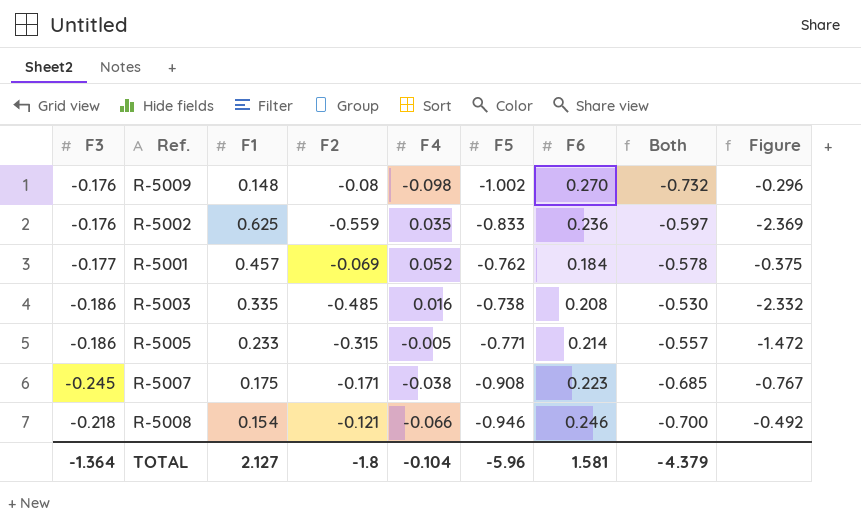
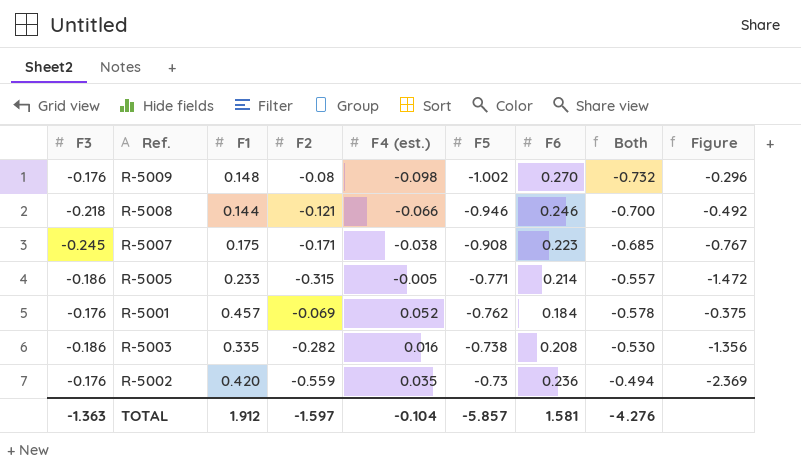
row order: none -> F5 ascending
column name: F4 -> F4 (est.)
R-5008 | F1: 0.154 -> 0.144
R-5001 | F3: -0.177 -> -0.176
R-5003 | F2: -0.485 -> -0.282
R-5003 | Figure: -2.332 -> -1.356
R-5002 | F1: 0.625 -> 0.420
R-5002 | F5: -0.833 -> -0.73
R-5002 | Both: -0.597 -> -0.494
TOTAL | F3: -1.364 -> -1.363
TOTAL | F1: 2.127 -> 1.912
TOTAL | F2: -1.8 -> -1.597
TOTAL | F5: -5.96 -> -5.857
TOTAL | Both: -4.379 -> -4.276

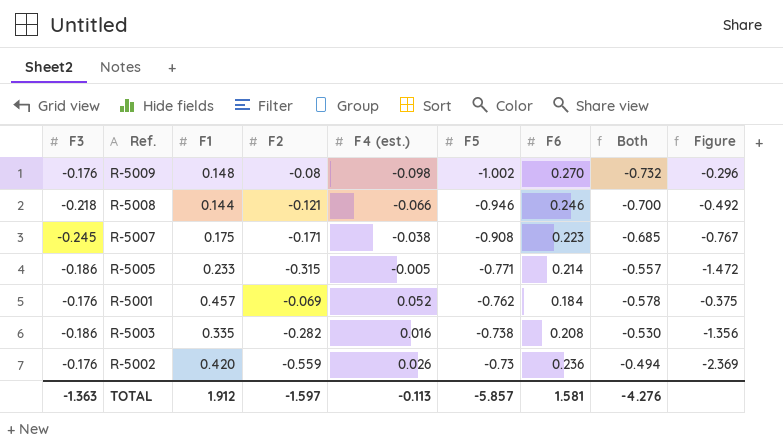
R-5002 | F4 (est.): 0.035 -> 0.026
TOTAL | F4 (est.): -0.104 -> -0.113

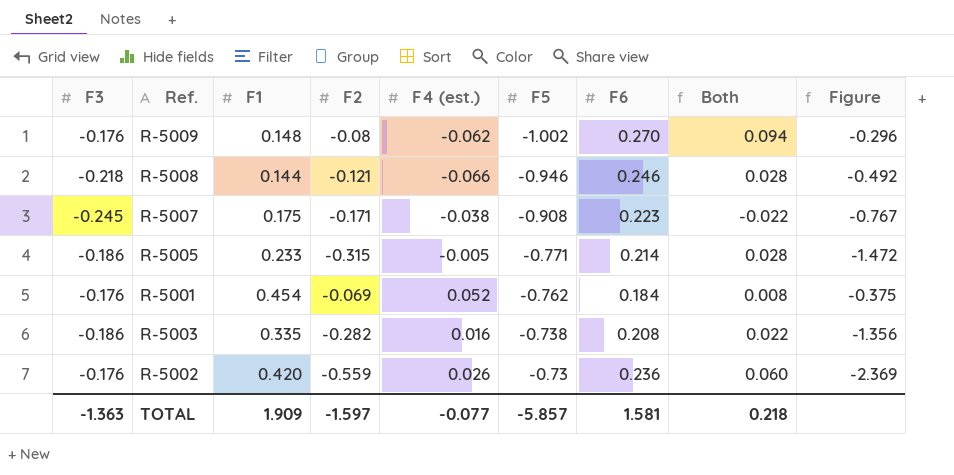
column Both | formula: [F5] + [F6] -> [F3] + [F6]
R-5009 | F4 (est.): -0.098 -> -0.062
R-5001 | F1: 0.457 -> 0.454
TOTAL | F1: 1.912 -> 1.909
TOTAL | F4 (est.): -0.113 -> -0.077
TOTAL | Both: -4.276 -> 0.218

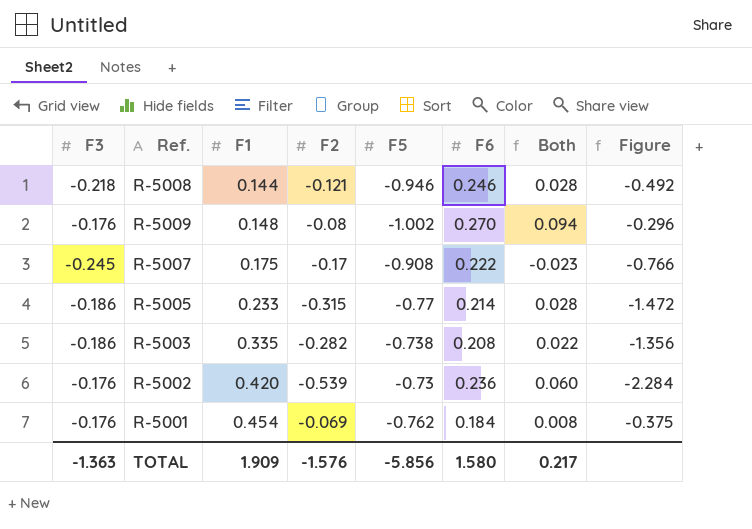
row order: F5 ascending -> F1 ascending
column F4 (est.) | position: 5 -> none
R-5007 | F2: -0.171 -> -0.17
R-5007 | F6: 0.223 -> 0.222
R-5007 | Both: -0.022 -> -0.023
R-5007 | Figure: -0.767 -> -0.766
R-5005 | F5: -0.771 -> -0.77
R-5002 | F2: -0.559 -> -0.539
R-5002 | Figure: -2.369 -> -2.284
TOTAL | F2: -1.597 -> -1.576
TOTAL | F5: -5.857 -> -5.856
TOTAL | F6: 1.581 -> 1.580
TOTAL | Both: 0.218 -> 0.217

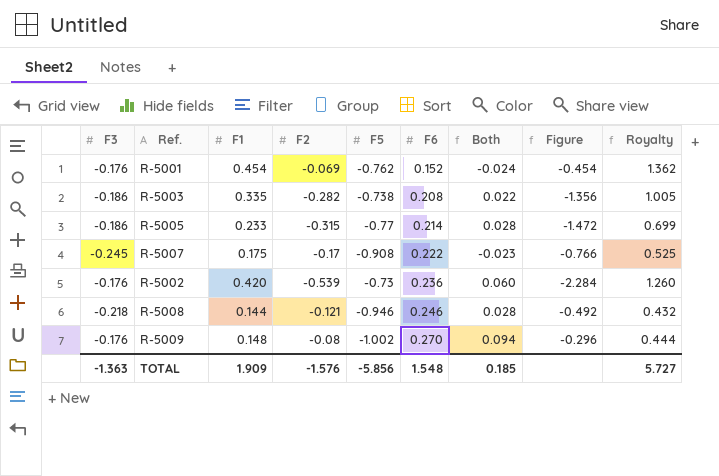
row order: F1 ascending -> F6 ascending
column Royalty | formula: none -> [F1] * 3
R-5001 | F6: 0.184 -> 0.152
R-5001 | Both: 0.008 -> -0.024
R-5001 | Figure: -0.375 -> -0.454
TOTAL | F6: 1.580 -> 1.548
TOTAL | Both: 0.217 -> 0.185

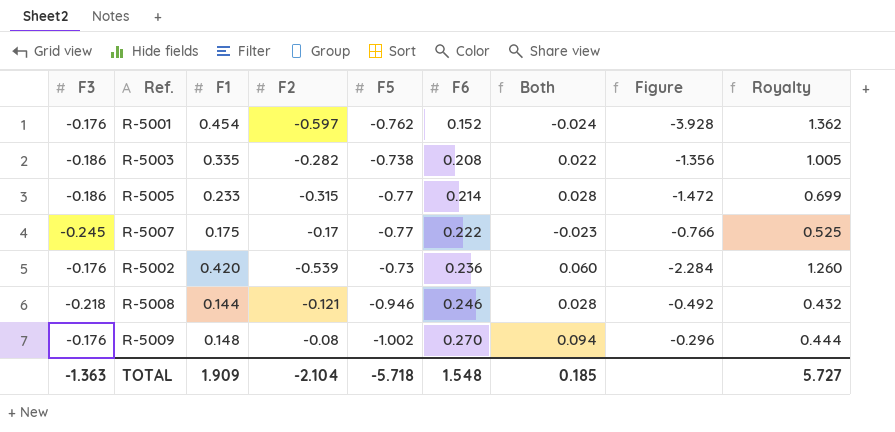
R-5001 | F2: -0.069 -> -0.597
R-5001 | Figure: -0.454 -> -3.928
R-5007 | F5: -0.908 -> -0.77
TOTAL | F2: -1.576 -> -2.104
TOTAL | F5: -5.856 -> -5.718

